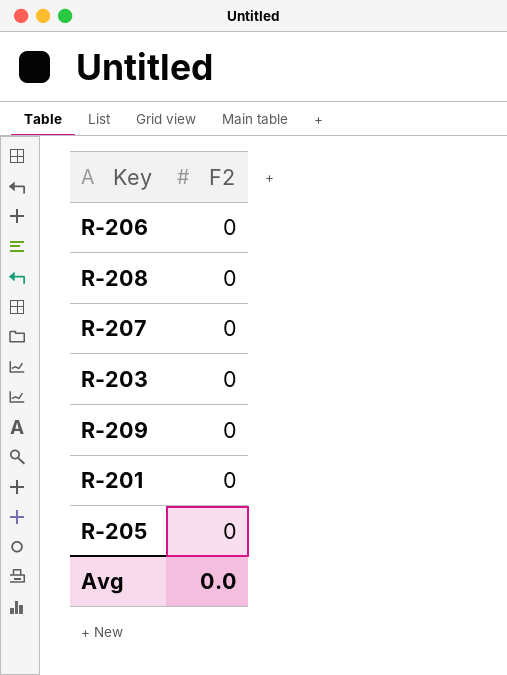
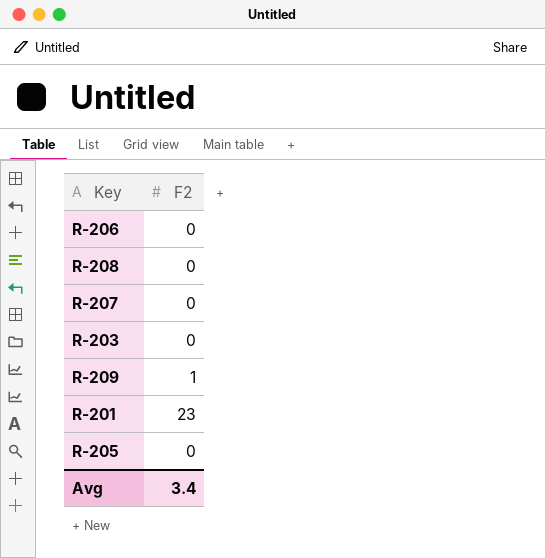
R-209 | F2: 0 -> 1
R-201 | F2: 0 -> 23
Avg | F2: 0.0 -> 3.4

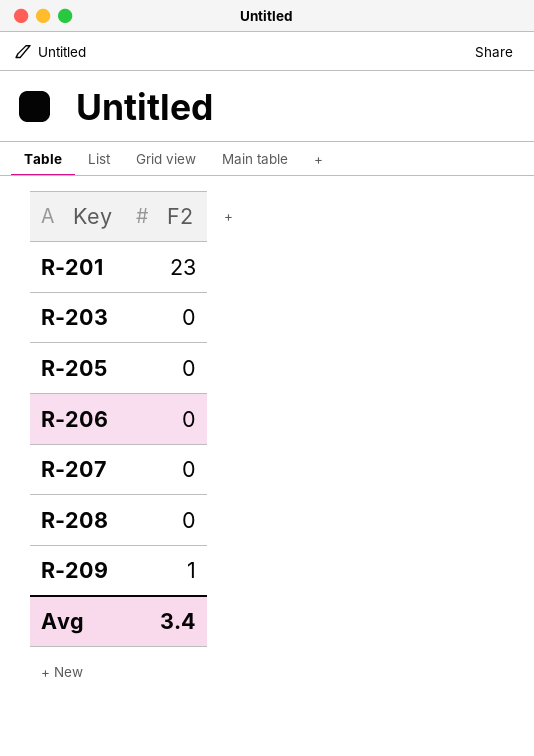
row order: none -> Key ascending

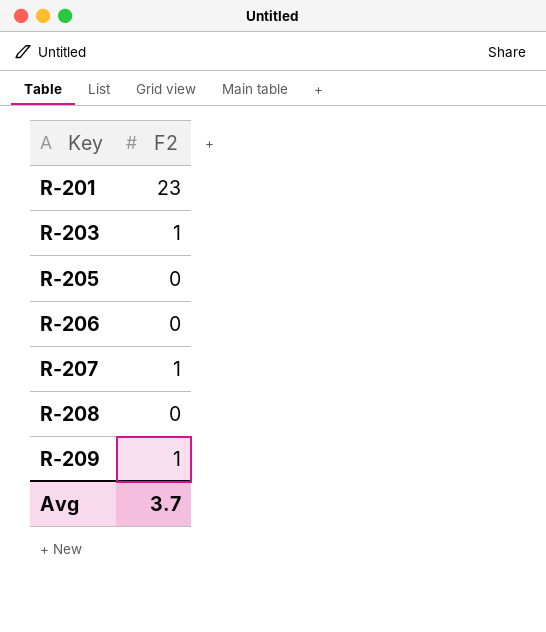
R-203 | F2: 0 -> 1
R-207 | F2: 0 -> 1
Avg | F2: 3.4 -> 3.7

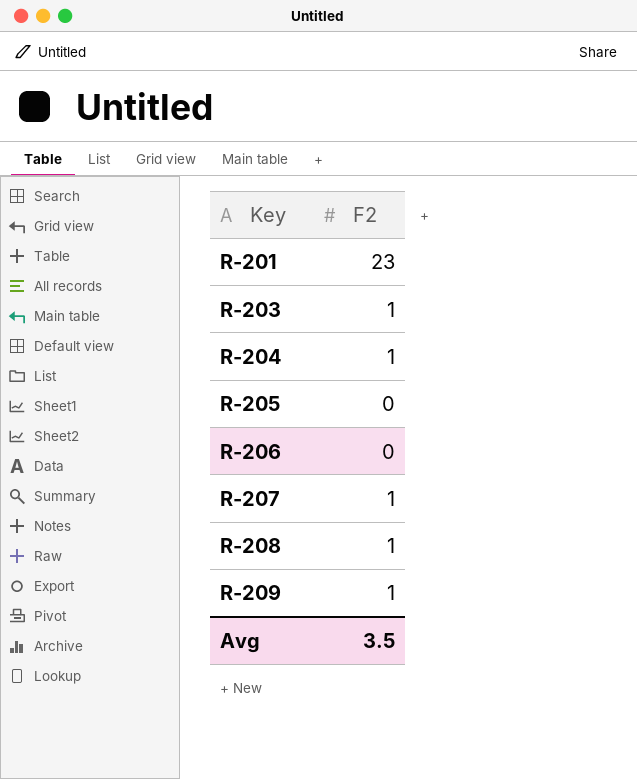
row R-204: none -> 1
R-208 | F2: 0 -> 1
Avg | F2: 3.7 -> 3.5

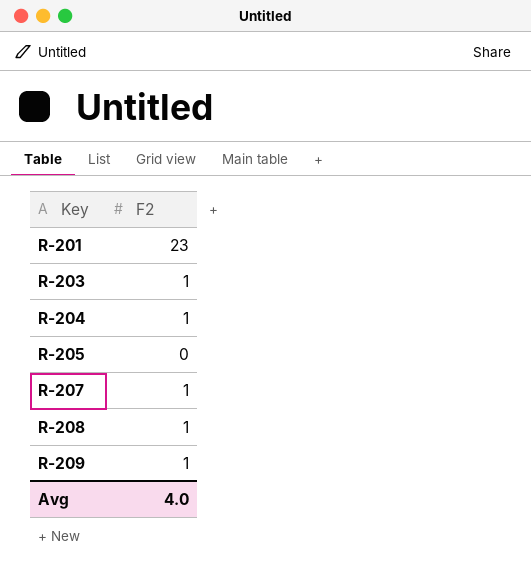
row R-206: 0 -> none
Avg | F2: 3.5 -> 4.0

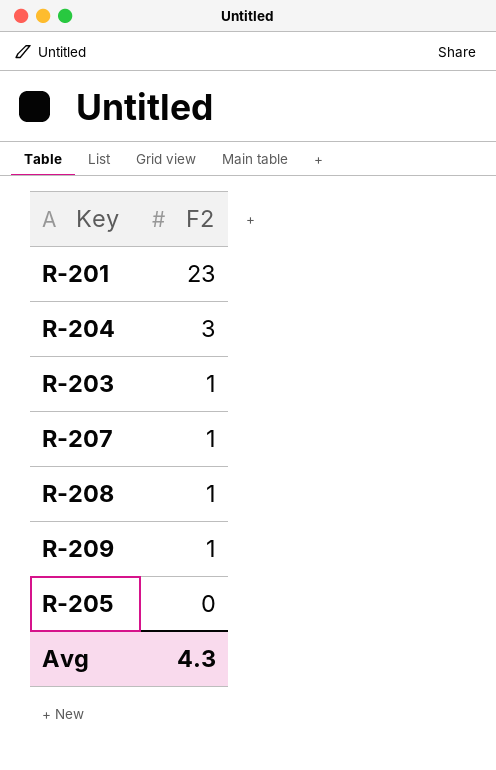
row order: Key ascending -> F2 descending
R-204 | F2: 1 -> 3
Avg | F2: 4.0 -> 4.3

